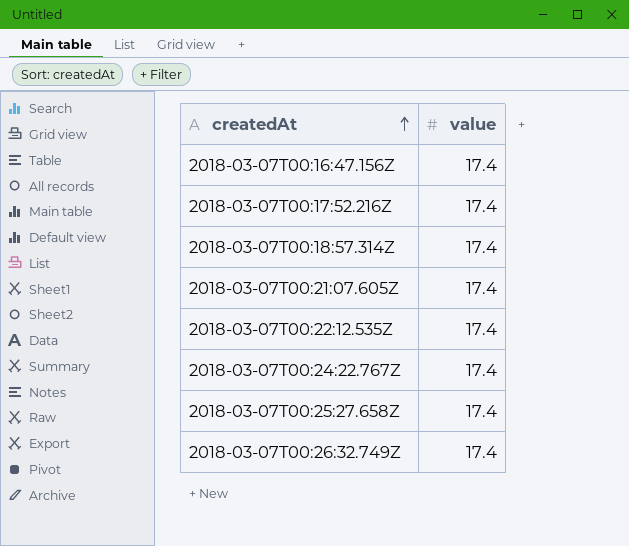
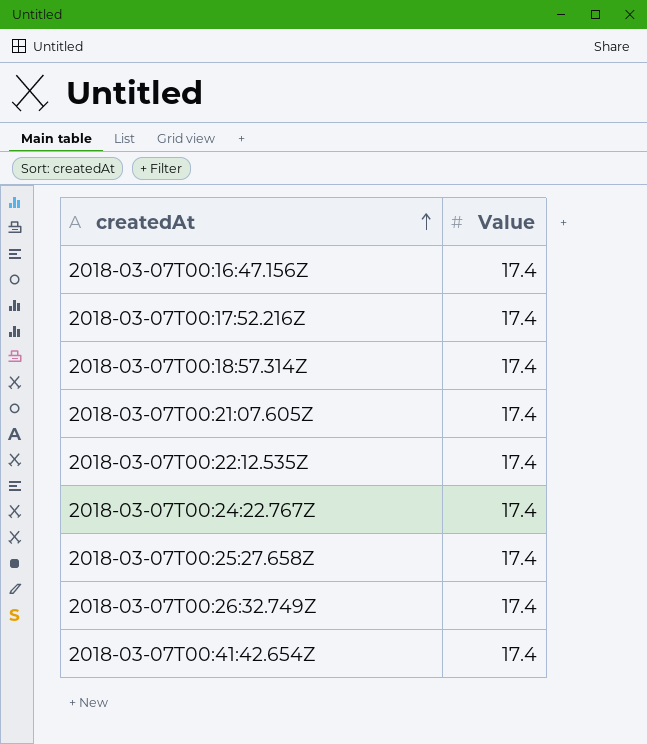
column name: value -> Value
row 2018-03-07T00:41:42.654Z: none -> 17.4

